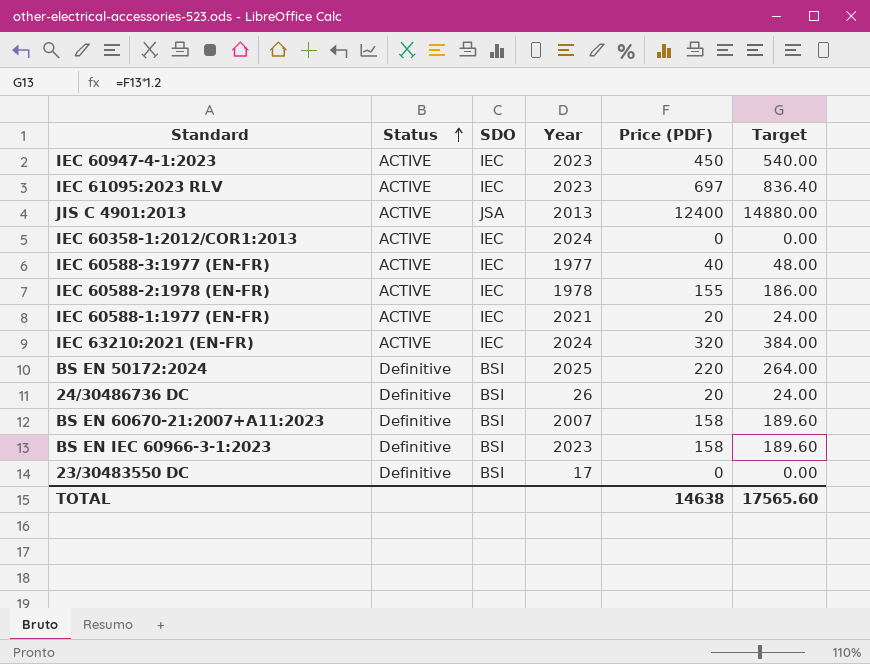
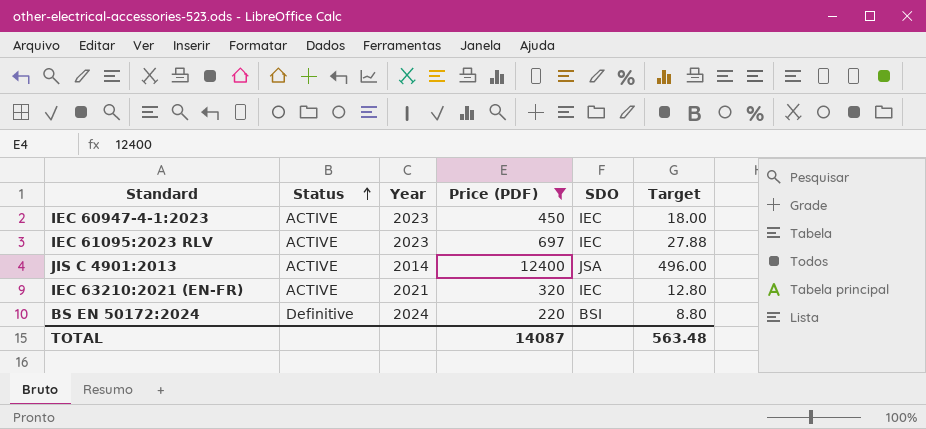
filter: none -> Price (PDF) >= 220
column SDO | position: 3 -> 5
column Target | formula: [Price (PDF)] * 1.2 -> [Price (PDF)] * 0.04
JIS C 4901:2013 | Year: 2013 -> 2014
IEC 63210:2021 (EN-FR) | Year: 2024 -> 2021
BS EN 50172:2024 | Year: 2025 -> 2024
TOTAL | Price (PDF): 14638 -> 14087
TOTAL | Target: 17565.60 -> 563.48

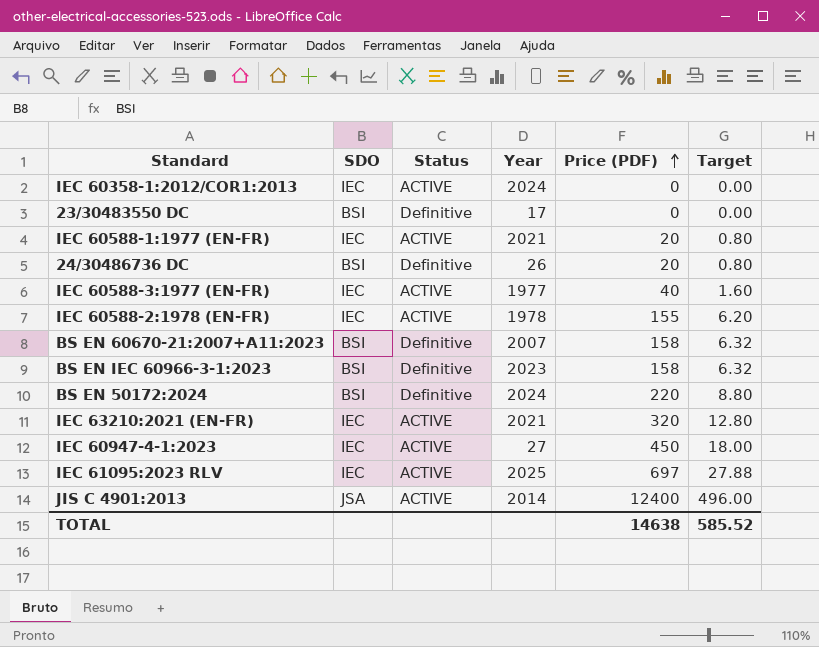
filter: Price (PDF) >= 220 -> none
row order: Status ascending -> Price (PDF) ascending
column SDO | position: 5 -> 2
IEC 60947-4-1:2023 | Year: 2023 -> 27
IEC 61095:2023 RLV | Year: 2023 -> 2025
TOTAL | Price (PDF): 14087 -> 14638
TOTAL | Target: 563.48 -> 585.52

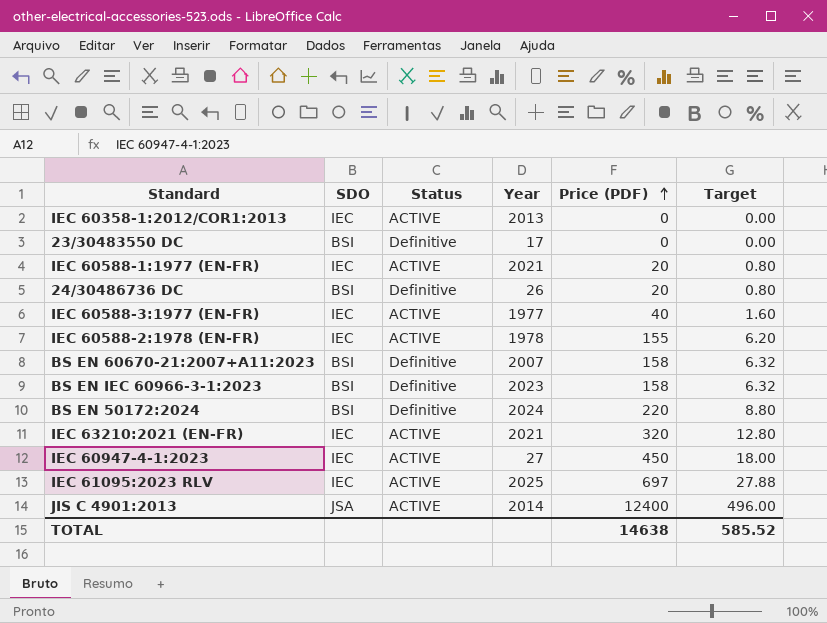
IEC 60358-1:2012/COR1:2013 | Year: 2024 -> 2013

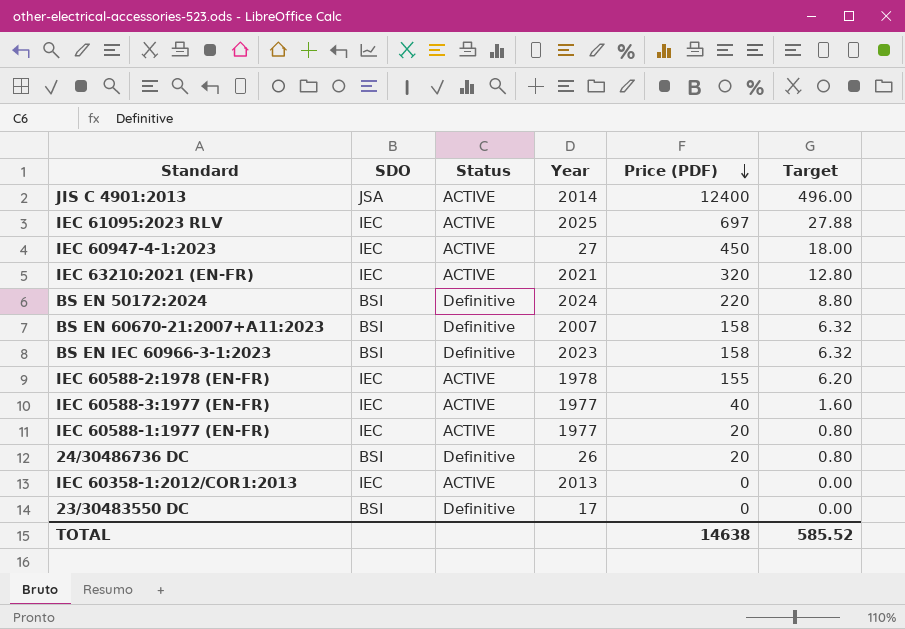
row order: Price (PDF) ascending -> Price (PDF) descending
IEC 60588-1:1977 (EN-FR) | Year: 2021 -> 1977

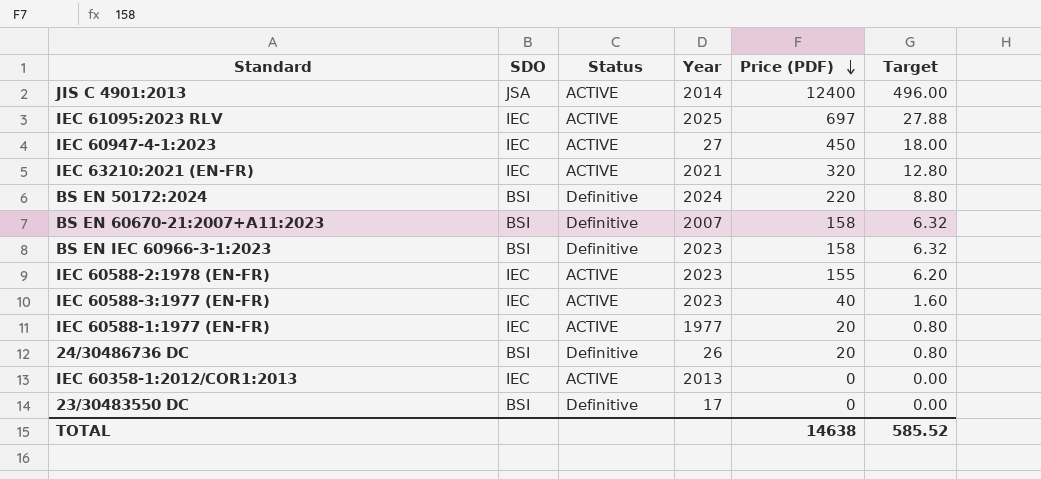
IEC 60588-2:1978 (EN-FR) | Year: 1978 -> 2023
IEC 60588-3:1977 (EN-FR) | Year: 1977 -> 2023

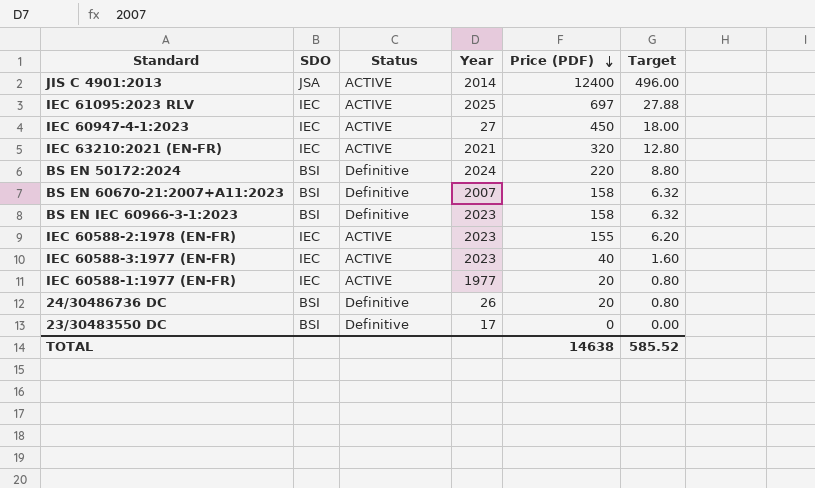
row IEC 60358-1:2012/COR1:2013: IEC | ACTIVE | 2013 | 0 | 0.00 -> none

